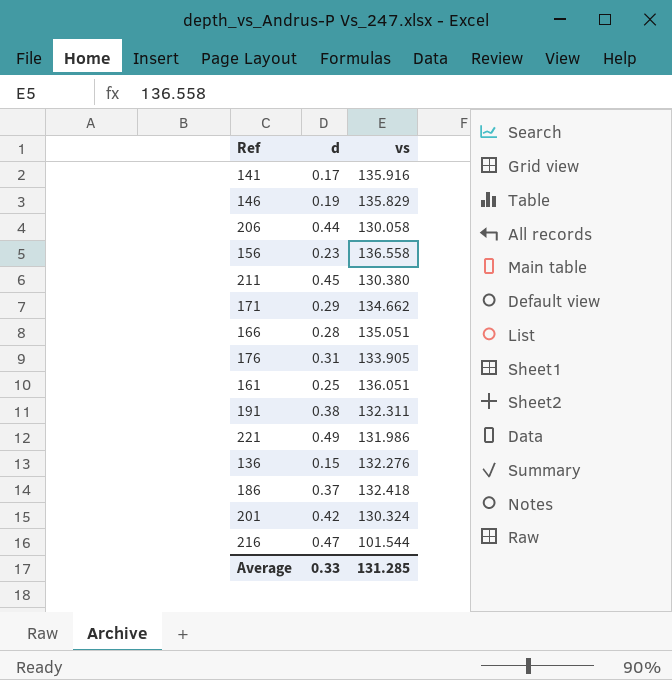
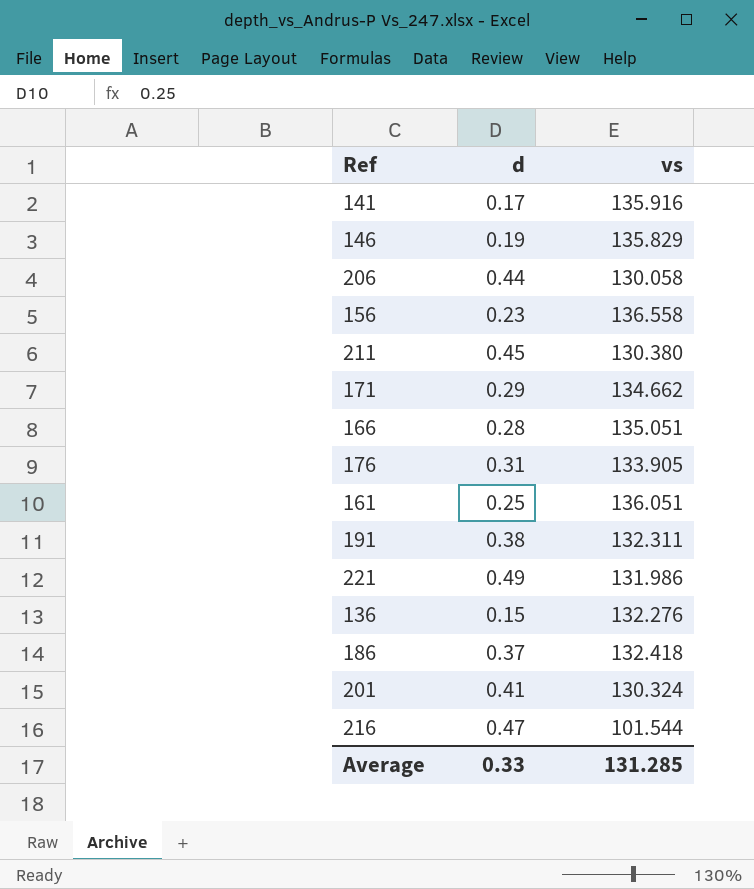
201 | d: 0.42 -> 0.41

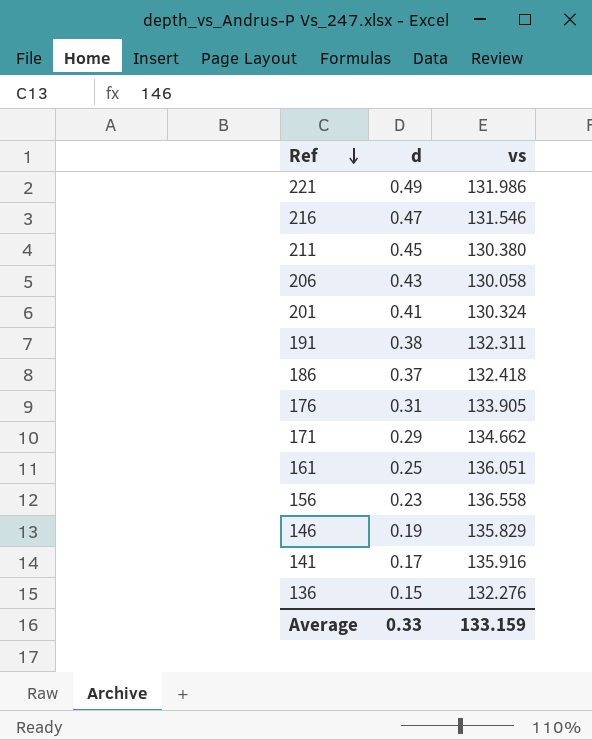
row order: none -> Ref descending
row 166: 0.28 | 135.051 -> none
216 | vs: 101.544 -> 131.546
206 | d: 0.44 -> 0.43
Average | vs: 131.285 -> 133.159

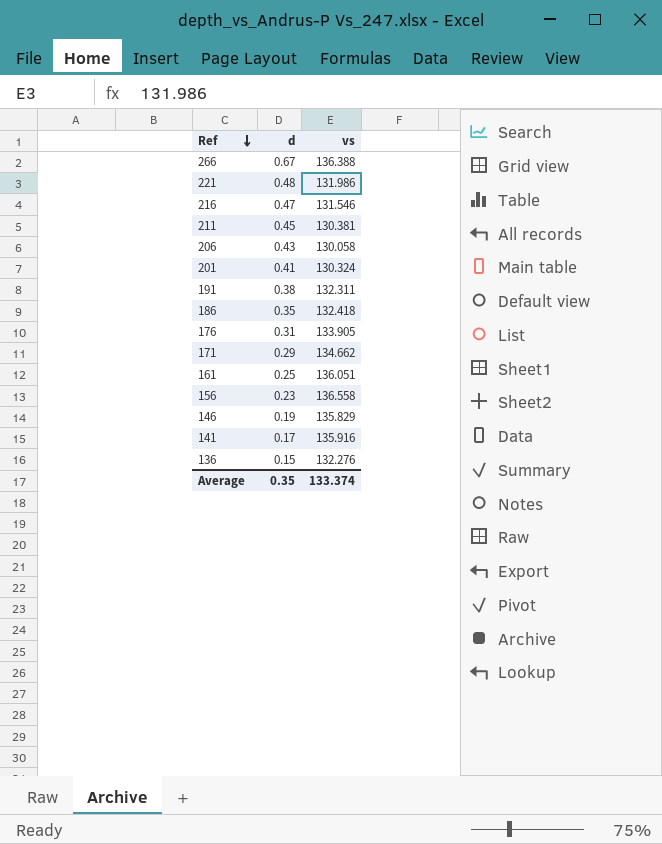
row 266: none -> 0.67 | 136.388
221 | d: 0.49 -> 0.48
211 | vs: 130.380 -> 130.381
186 | d: 0.37 -> 0.35
Average | d: 0.33 -> 0.35
Average | vs: 133.159 -> 133.374

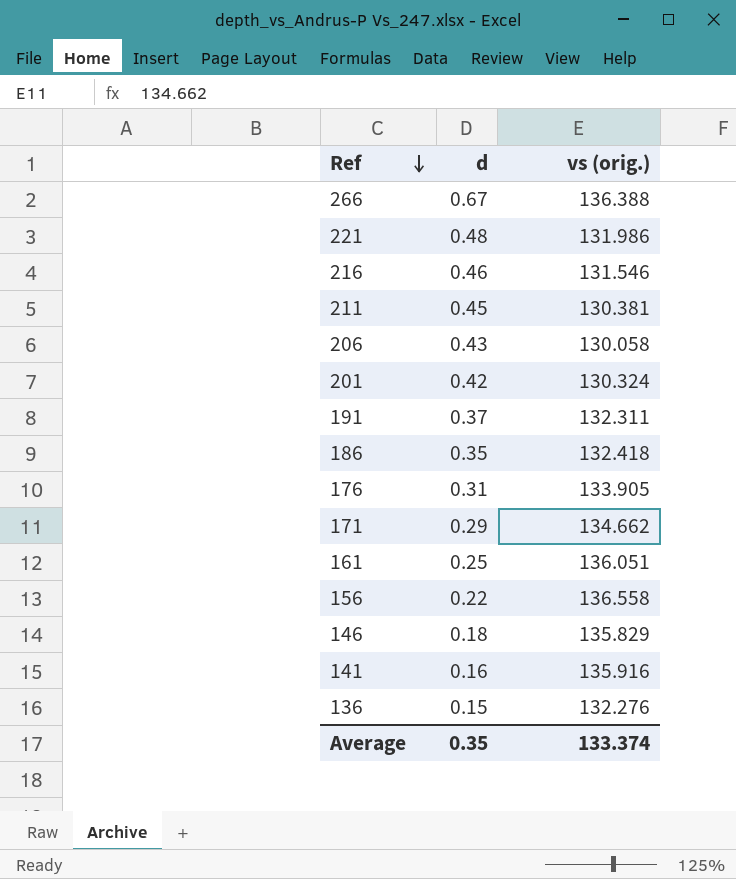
column name: vs -> vs (orig.)
216 | d: 0.47 -> 0.46
201 | d: 0.41 -> 0.42
191 | d: 0.38 -> 0.37
156 | d: 0.23 -> 0.22
146 | d: 0.19 -> 0.18
141 | d: 0.17 -> 0.16

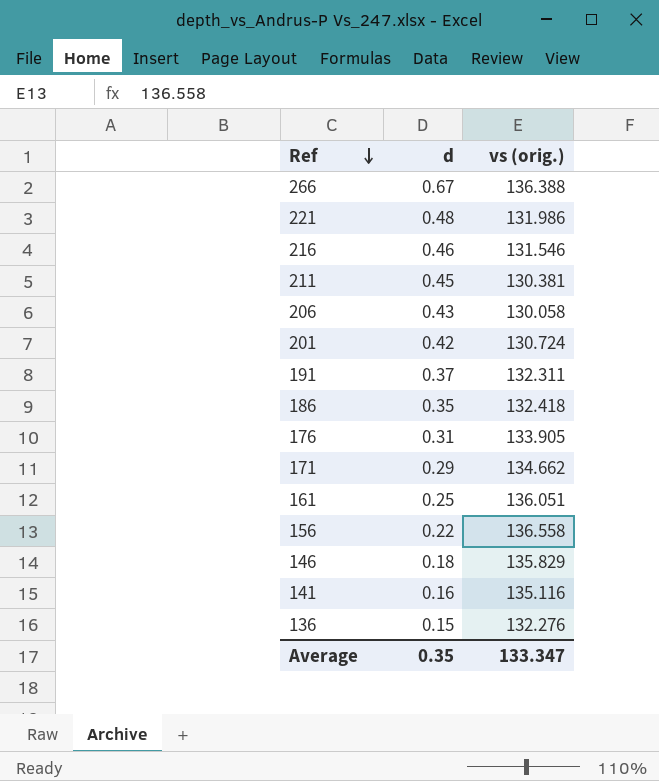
201 | vs (orig.): 130.324 -> 130.724
141 | vs (orig.): 135.916 -> 135.116
Average | vs (orig.): 133.374 -> 133.347

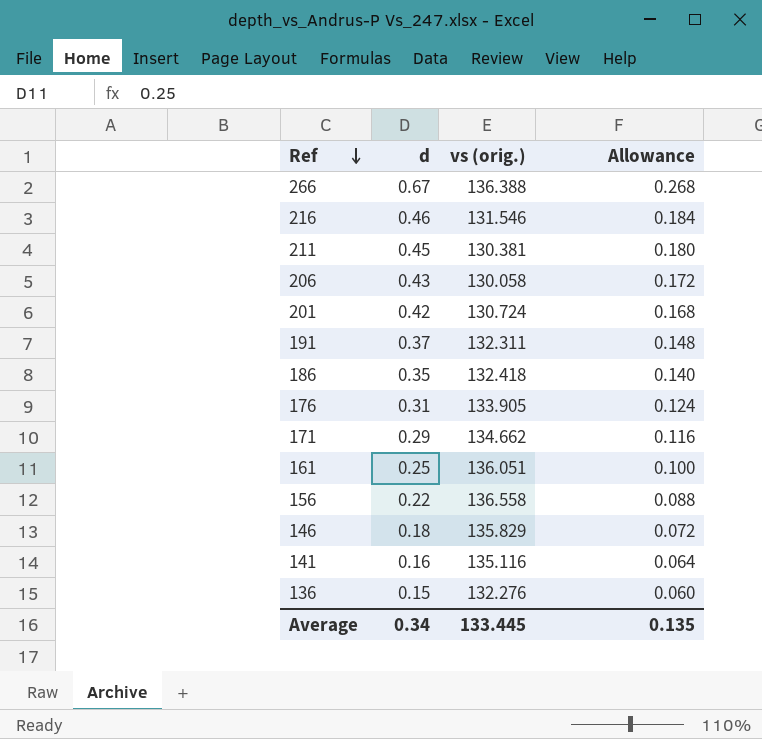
column Allowance | formula: none -> [d] * 0.4
row 221: 0.48 | 131.986 -> none
Average | d: 0.35 -> 0.34
Average | vs (orig.): 133.347 -> 133.445

